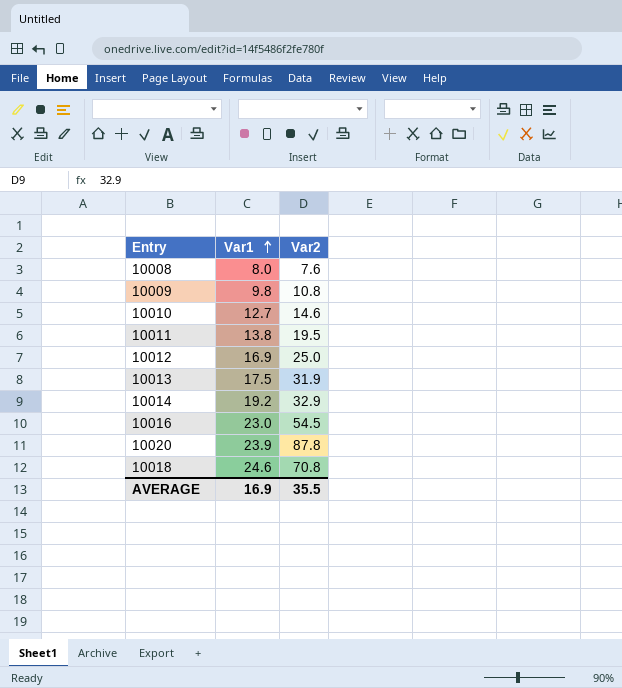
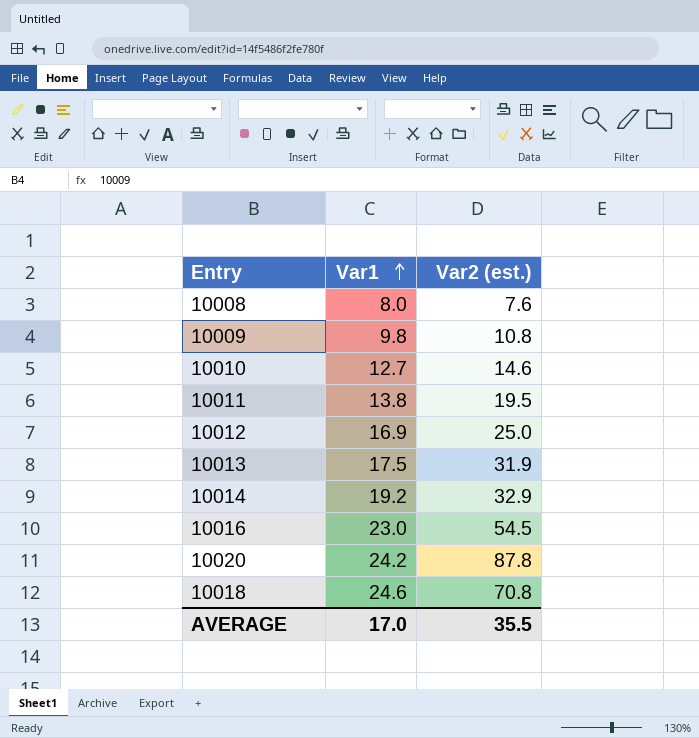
column name: Var2 -> Var2 (est.)
10020 | Var1: 23.9 -> 24.2
AVERAGE | Var1: 16.9 -> 17.0

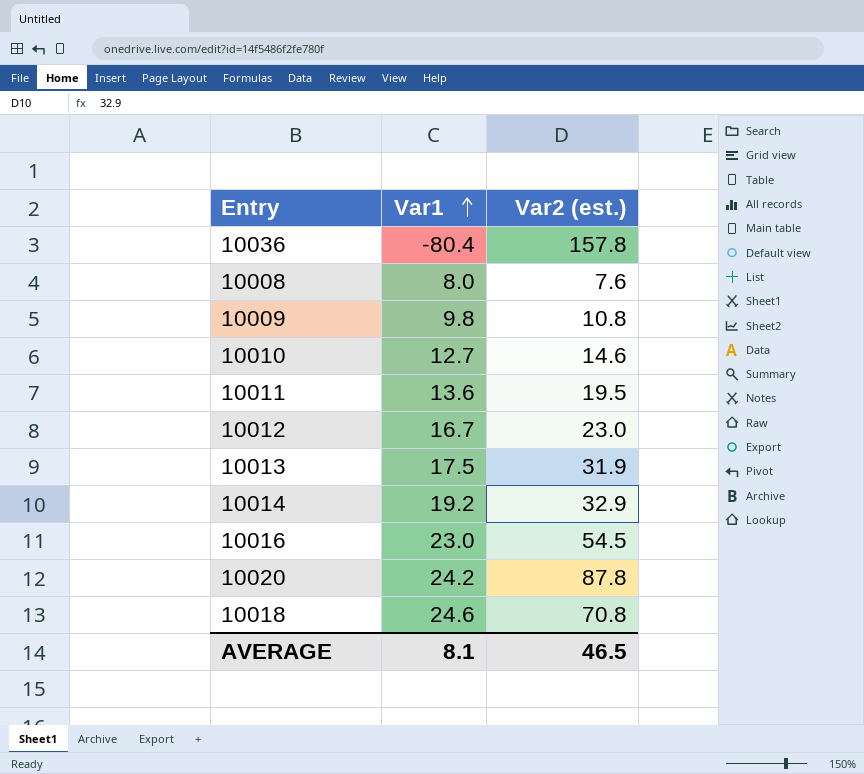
row 10036: none -> -80.4 | 157.8
10011 | Var1: 13.8 -> 13.6
10012 | Var1: 16.9 -> 16.7
10012 | Var2 (est.): 25.0 -> 23.0
AVERAGE | Var1: 17.0 -> 8.1
AVERAGE | Var2 (est.): 35.5 -> 46.5

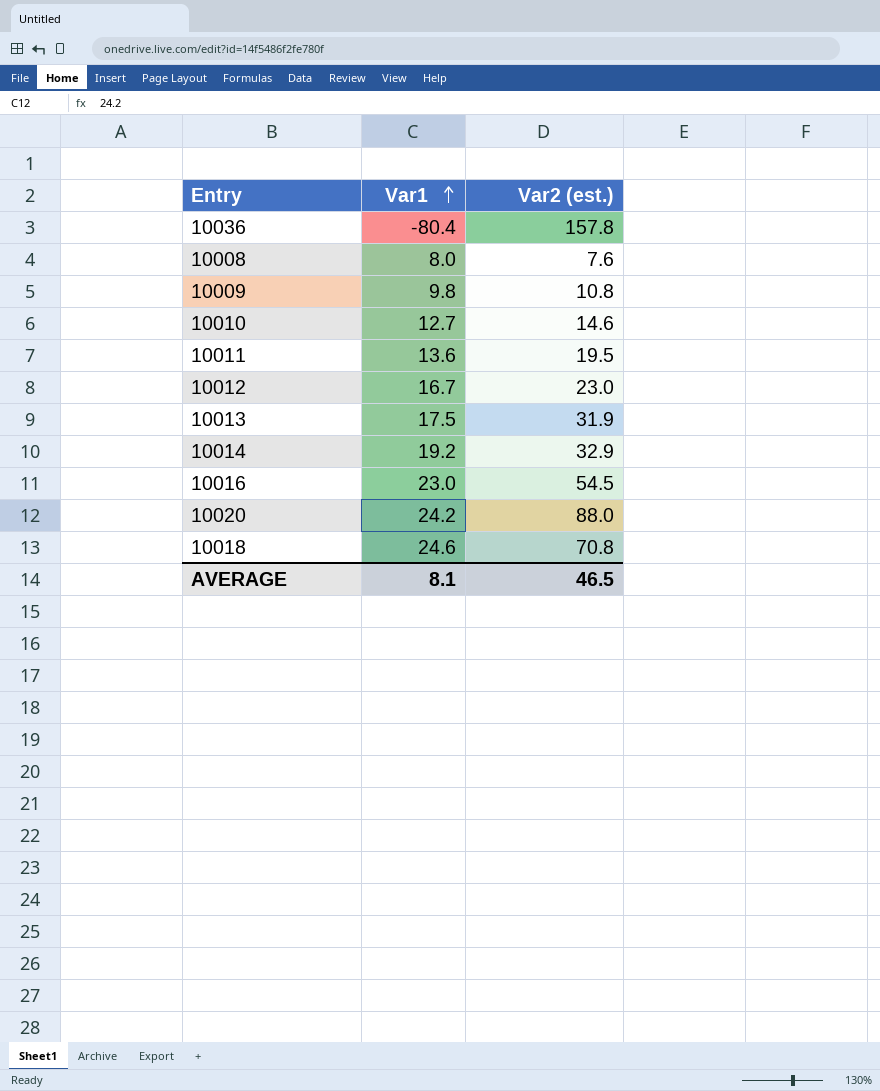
10020 | Var2 (est.): 87.8 -> 88.0

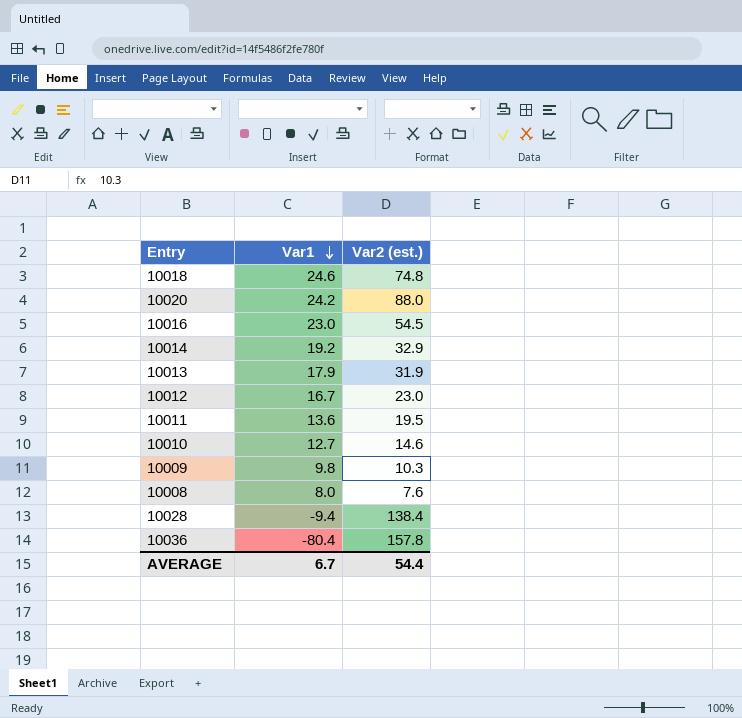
row order: Var1 ascending -> Var1 descending
10018 | Var2 (est.): 70.8 -> 74.8
10013 | Var1: 17.5 -> 17.9
10009 | Var2 (est.): 10.8 -> 10.3
row 10028: none -> -9.4 | 138.4
AVERAGE | Var1: 8.1 -> 6.7
AVERAGE | Var2 (est.): 46.5 -> 54.4

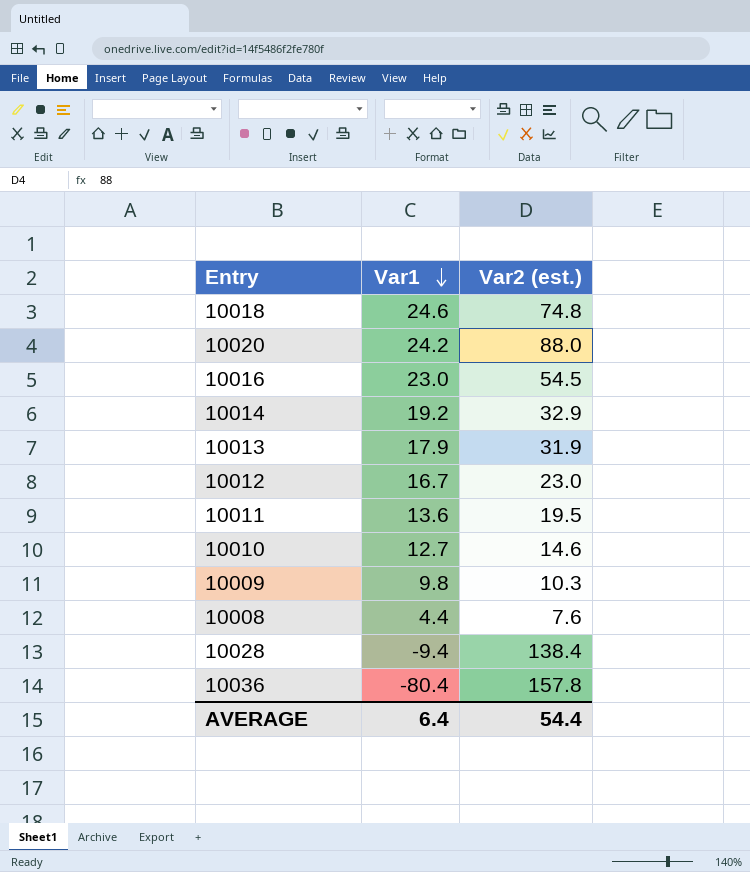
10008 | Var1: 8.0 -> 4.4
AVERAGE | Var1: 6.7 -> 6.4

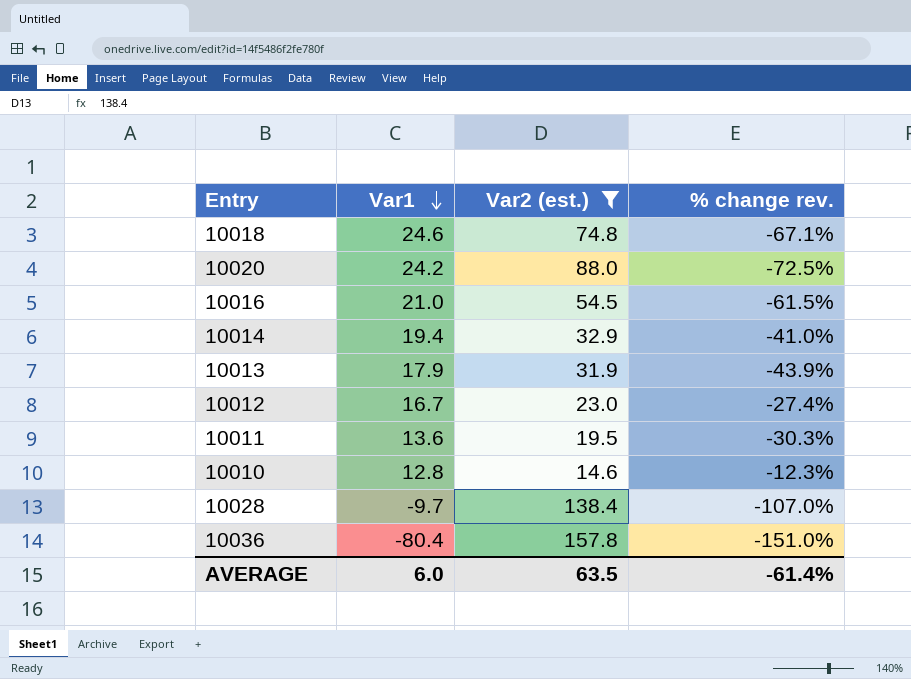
filter: none -> Var2 (est.) >= 14.6
column % change rev. | formula: none -> ([Var1] - [Var2 (est.)]) / [Var2 (est.)]
10016 | Var1: 23.0 -> 21.0
10014 | Var1: 19.2 -> 19.4
10010 | Var1: 12.7 -> 12.8
10028 | Var1: -9.4 -> -9.7
AVERAGE | Var1: 6.4 -> 6.0
AVERAGE | Var2 (est.): 54.4 -> 63.5

